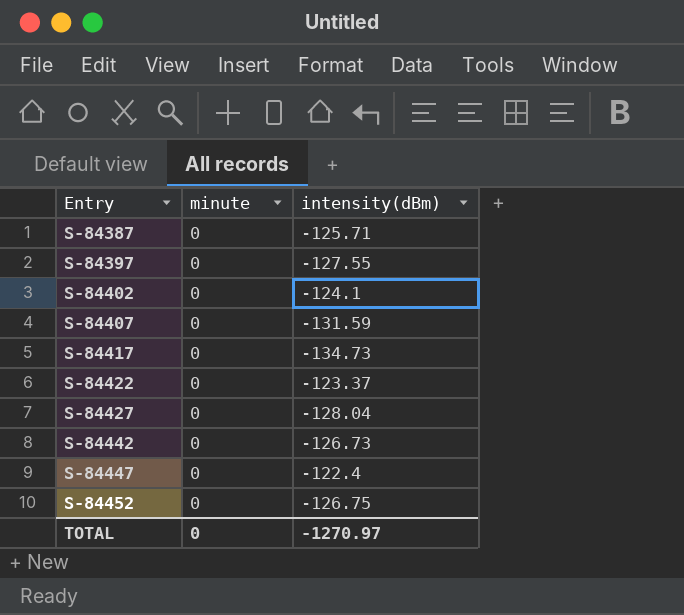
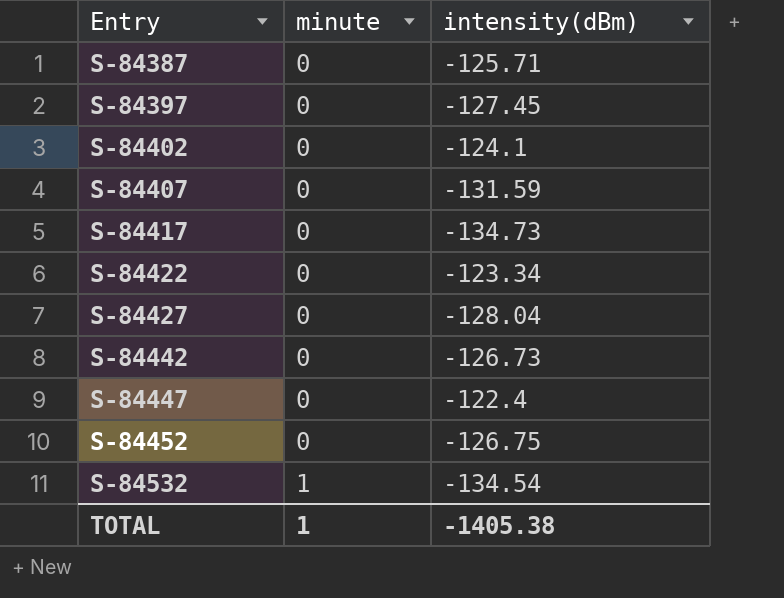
S-84397 | intensity(dBm): -127.55 -> -127.45
S-84422 | intensity(dBm): -123.37 -> -123.34
row S-84532: none -> 1 | -134.54
TOTAL | minute: 0 -> 1
TOTAL | intensity(dBm): -1270.97 -> -1405.38

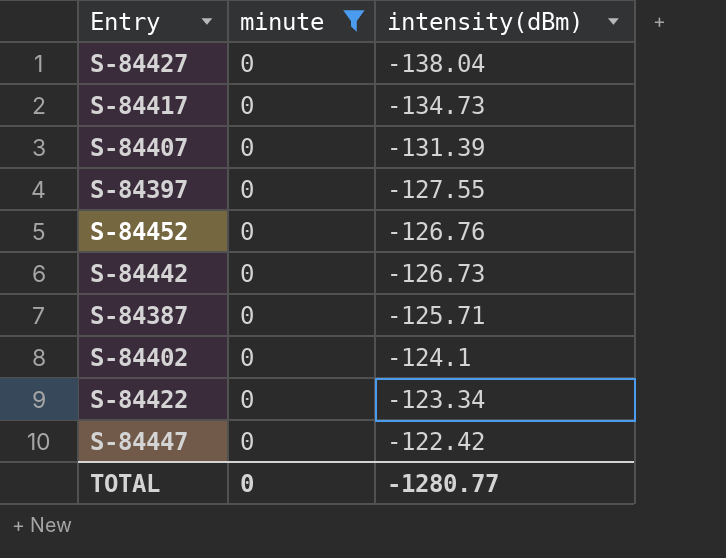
filter: none -> minute = 0
row order: Entry ascending -> intensity(dBm) ascending
S-84427 | intensity(dBm): -128.04 -> -138.04
S-84407 | intensity(dBm): -131.59 -> -131.39
S-84397 | intensity(dBm): -127.45 -> -127.55
S-84452 | intensity(dBm): -126.75 -> -126.76
S-84447 | intensity(dBm): -122.4 -> -122.42
TOTAL | minute: 1 -> 0
TOTAL | intensity(dBm): -1405.38 -> -1280.77

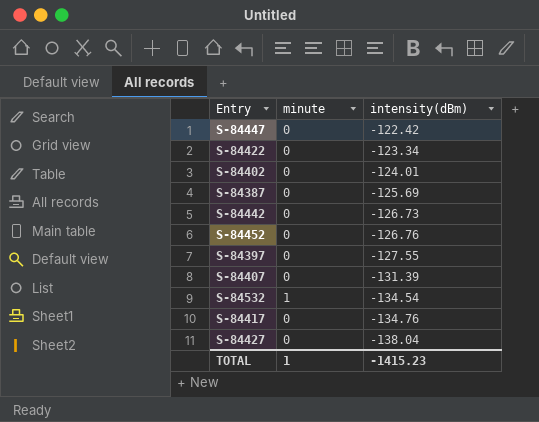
filter: minute = 0 -> none
row order: intensity(dBm) ascending -> intensity(dBm) descending
S-84402 | intensity(dBm): -124.1 -> -124.01
S-84387 | intensity(dBm): -125.71 -> -125.69
S-84417 | intensity(dBm): -134.73 -> -134.76
TOTAL | minute: 0 -> 1
TOTAL | intensity(dBm): -1280.77 -> -1415.23

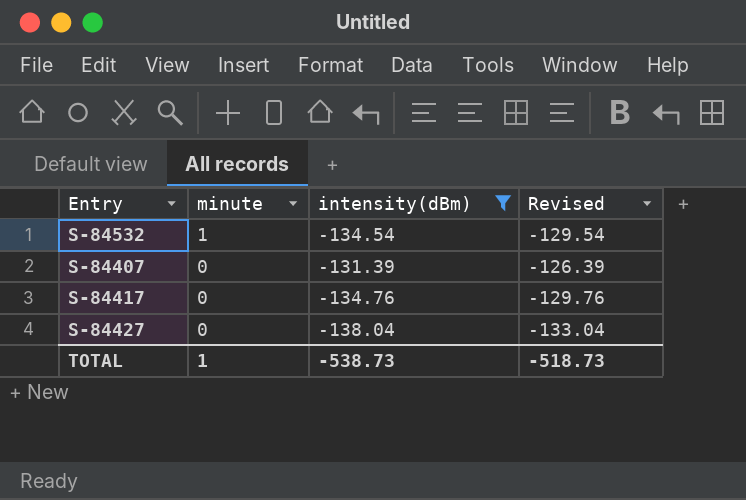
filter: none -> intensity(dBm) <= -131.39
row order: intensity(dBm) descending -> minute descending
column Revised | formula: none -> [intensity(dBm)] + 5
TOTAL | intensity(dBm): -1415.23 -> -538.73

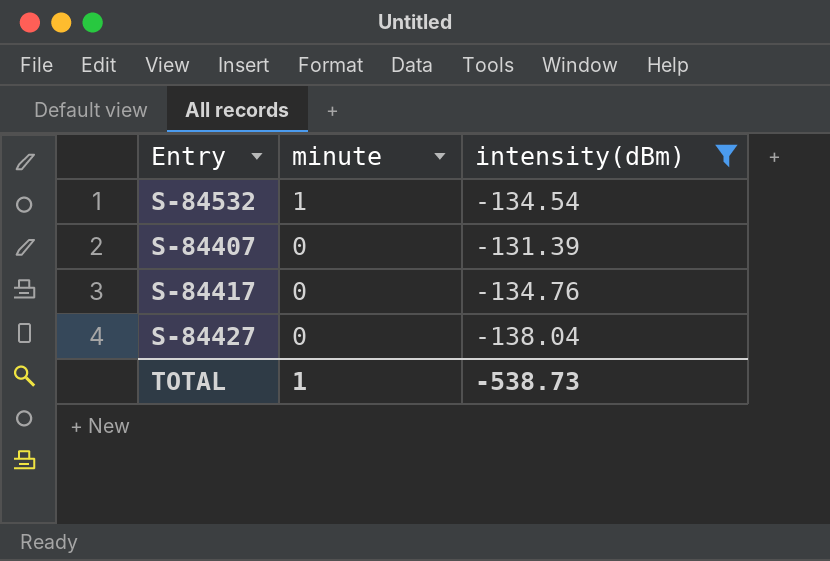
column Revised | formula: [intensity(dBm)] + 5 -> none

